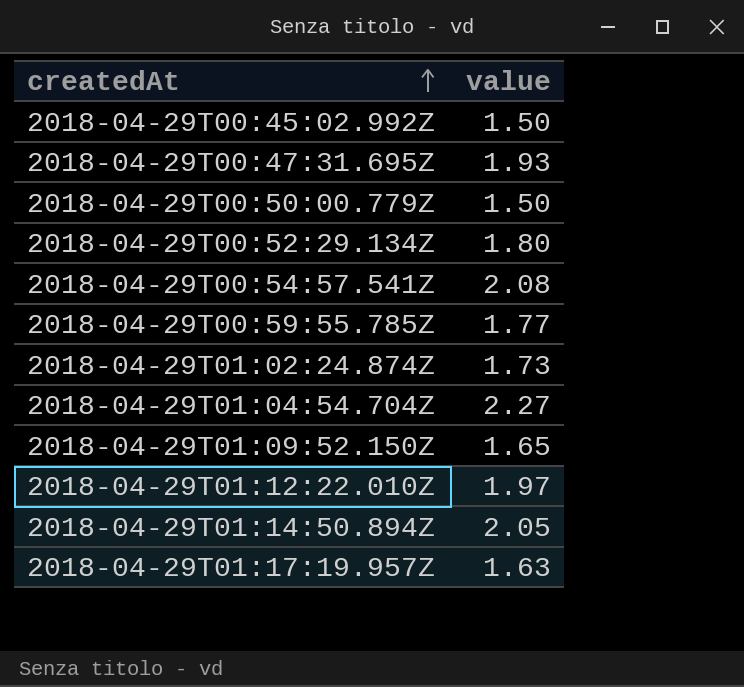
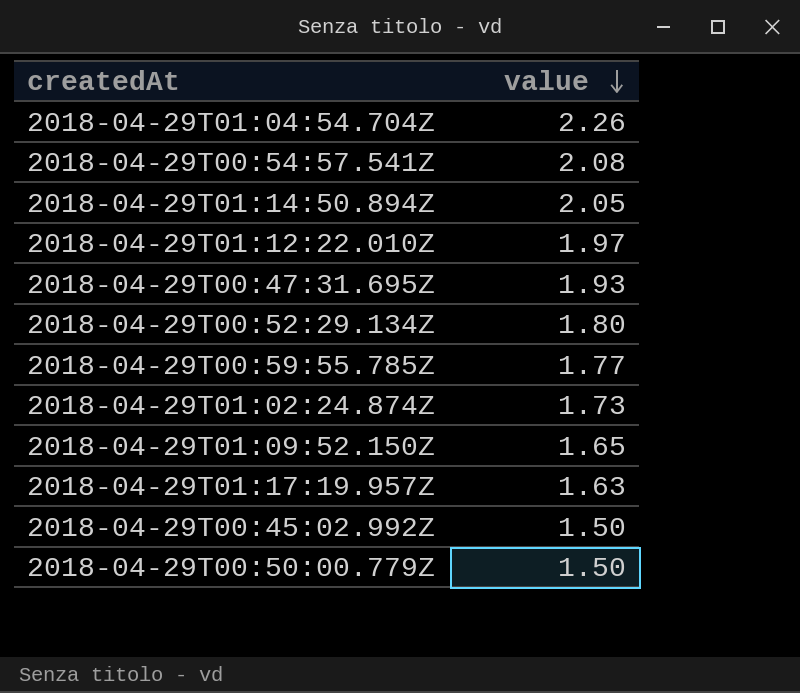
row order: createdAt ascending -> value descending
2018-04-29T01:04:54.704Z | value: 2.27 -> 2.26

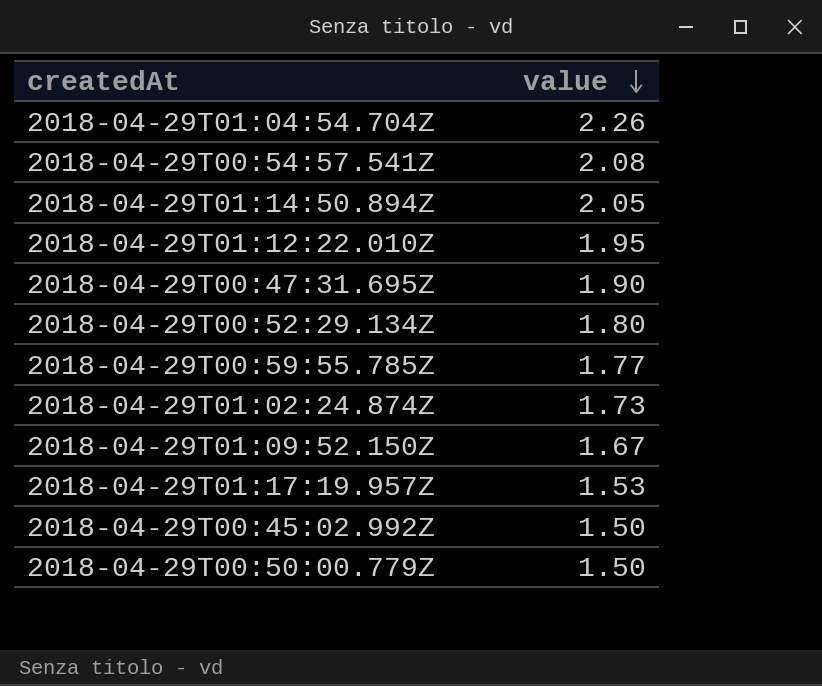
2018-04-29T01:12:22.010Z | value: 1.97 -> 1.95
2018-04-29T00:47:31.695Z | value: 1.93 -> 1.90
2018-04-29T01:09:52.150Z | value: 1.65 -> 1.67
2018-04-29T01:17:19.957Z | value: 1.63 -> 1.53

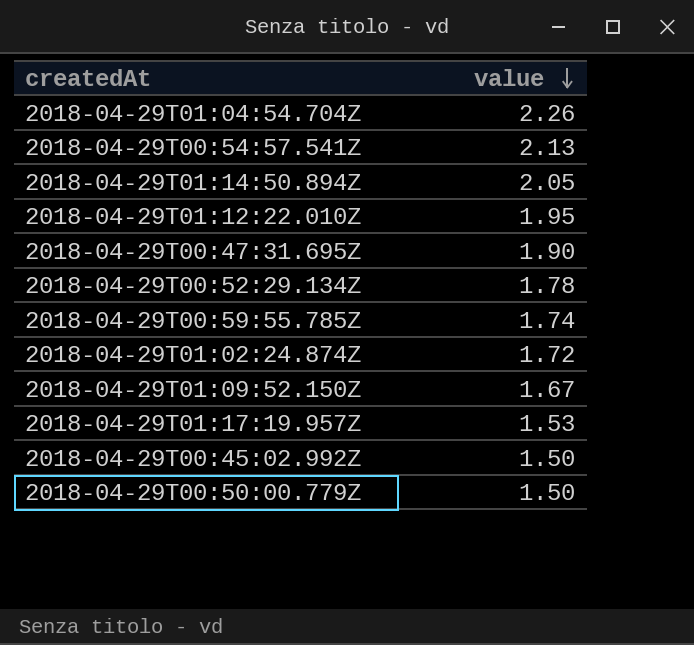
2018-04-29T00:54:57.541Z | value: 2.08 -> 2.13
2018-04-29T00:52:29.134Z | value: 1.80 -> 1.78
2018-04-29T00:59:55.785Z | value: 1.77 -> 1.74
2018-04-29T01:02:24.874Z | value: 1.73 -> 1.72

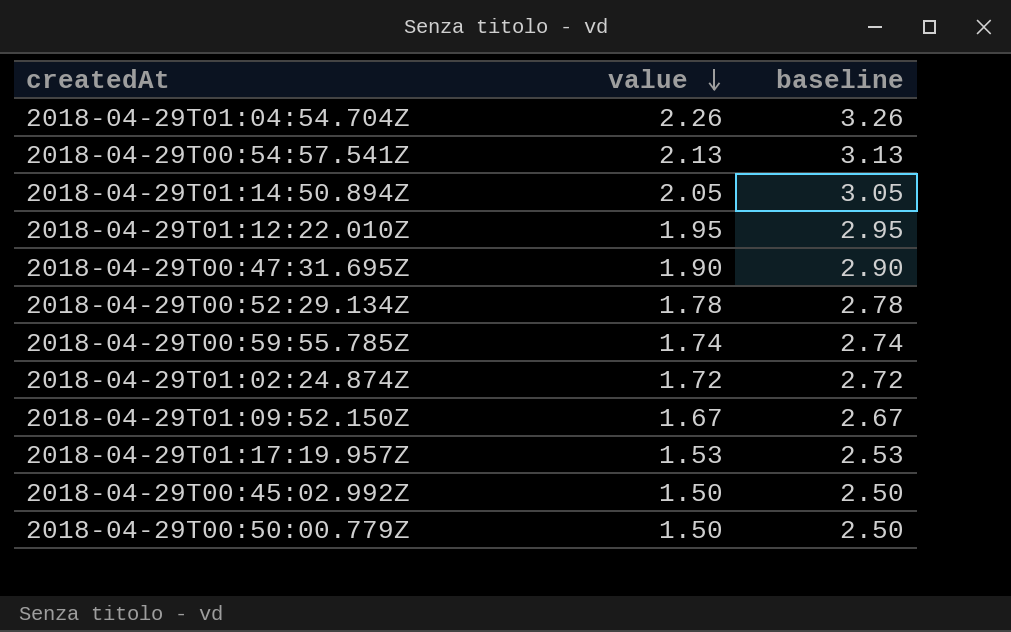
column baseline | formula: none -> [value] + 1

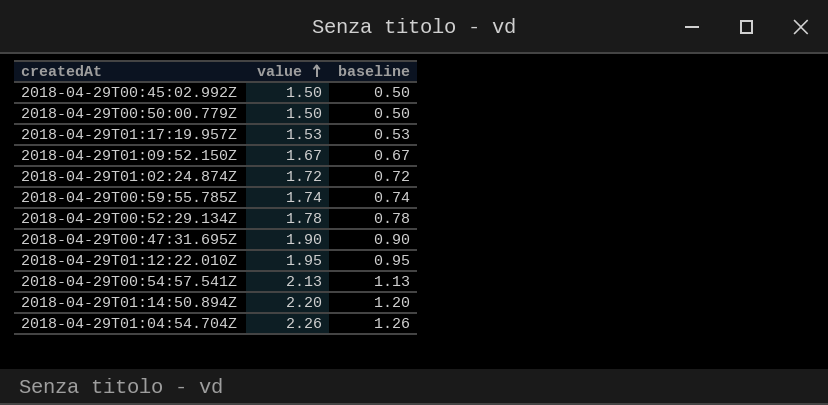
row order: value descending -> value ascending
column baseline | formula: [value] + 1 -> [value] - 1
2018-04-29T01:14:50.894Z | value: 2.05 -> 2.20

